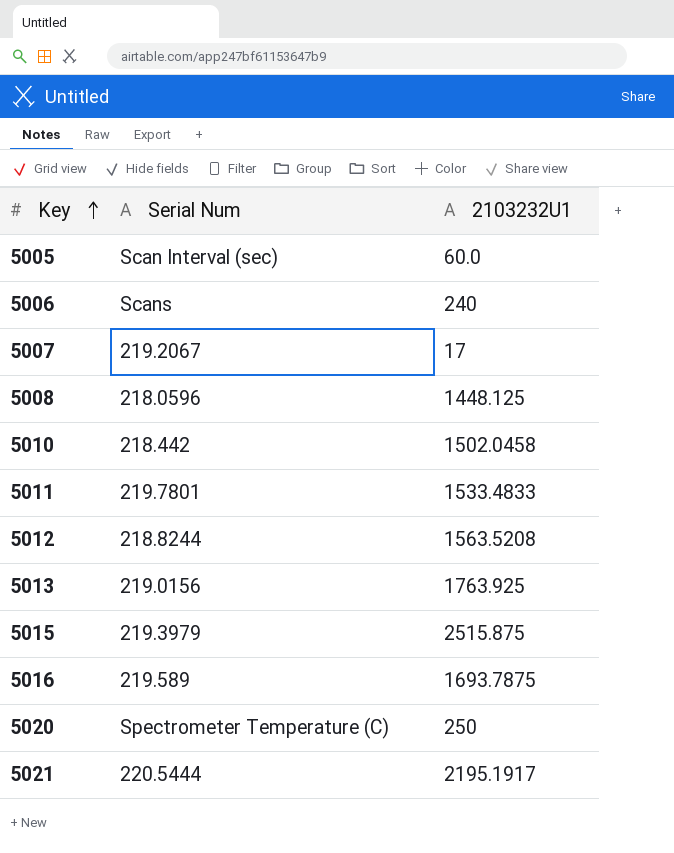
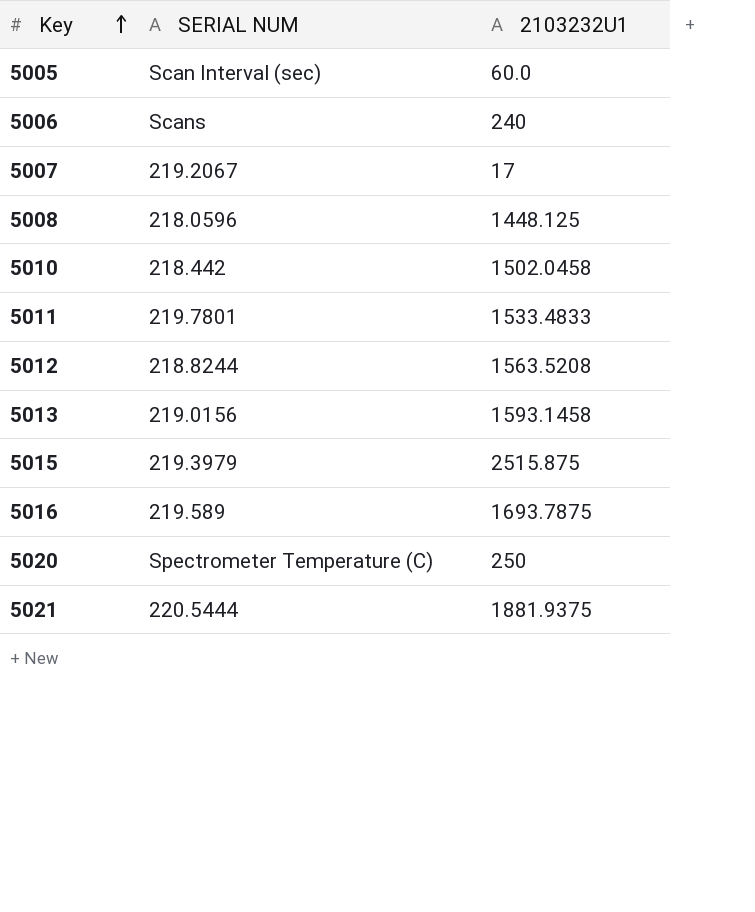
column name: Serial Num -> SERIAL NUM
5013 | 2103232U1: 1763.925 -> 1593.1458
5021 | 2103232U1: 2195.1917 -> 1881.9375

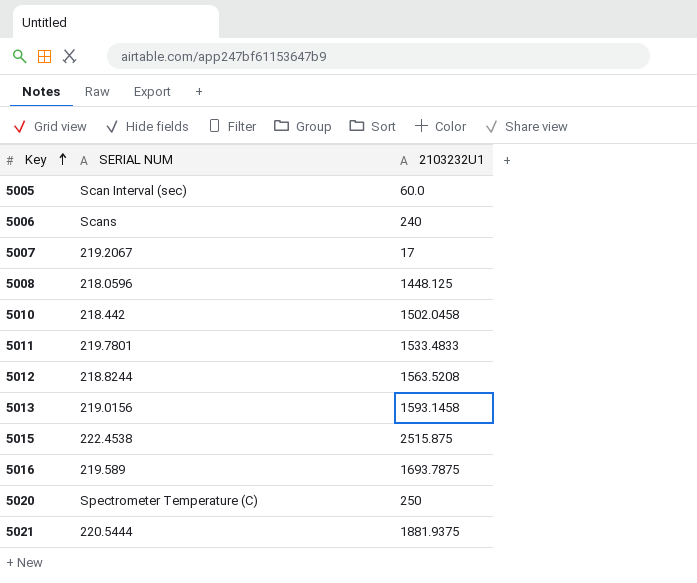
5015 | SERIAL NUM: 219.3979 -> 222.4538

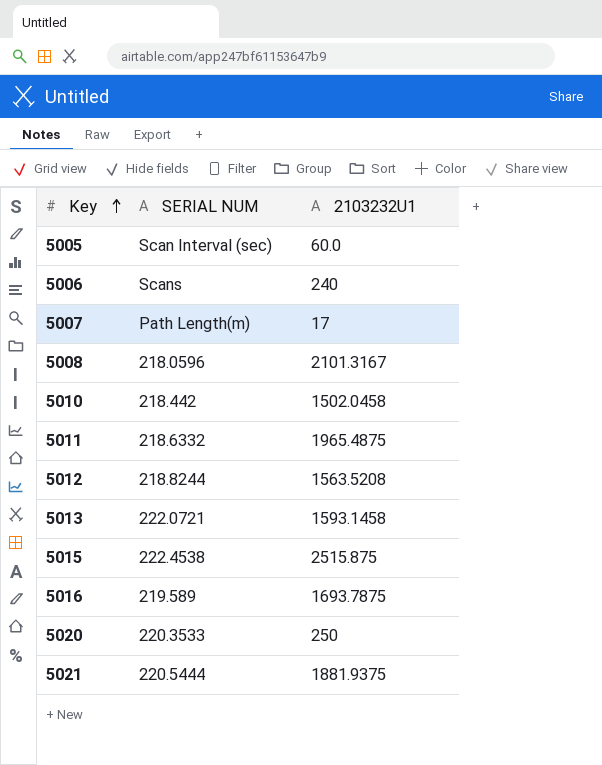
5007 | SERIAL NUM: 219.2067 -> Path Length(m)
5008 | 2103232U1: 1448.125 -> 2101.3167
5011 | SERIAL NUM: 219.7801 -> 218.6332
5011 | 2103232U1: 1533.4833 -> 1965.4875
5013 | SERIAL NUM: 219.0156 -> 222.0721
5020 | SERIAL NUM: Spectrometer Temperature (C) -> 220.3533

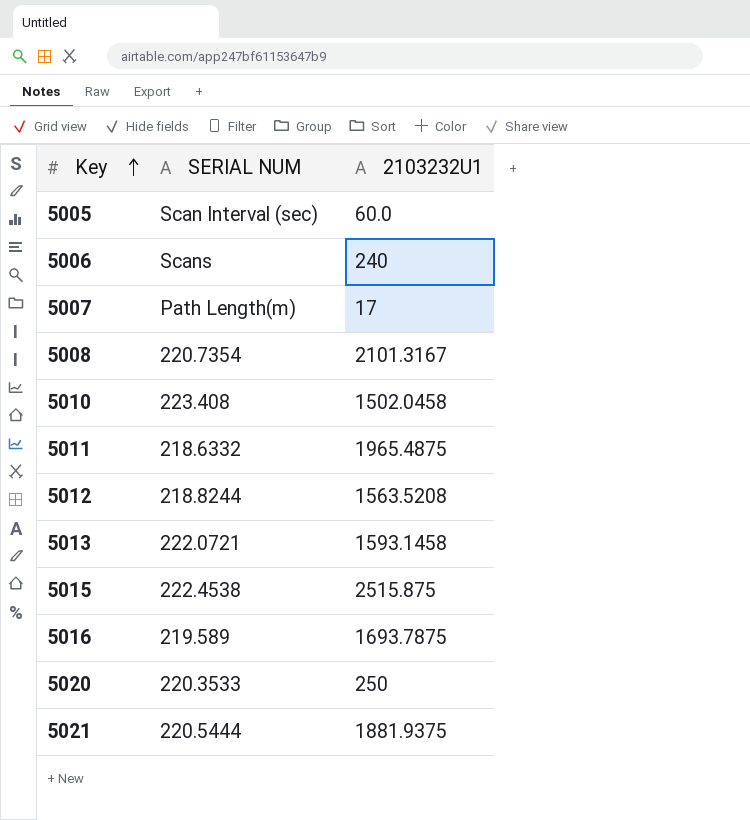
5008 | SERIAL NUM: 218.0596 -> 220.7354
5010 | SERIAL NUM: 218.442 -> 223.408

